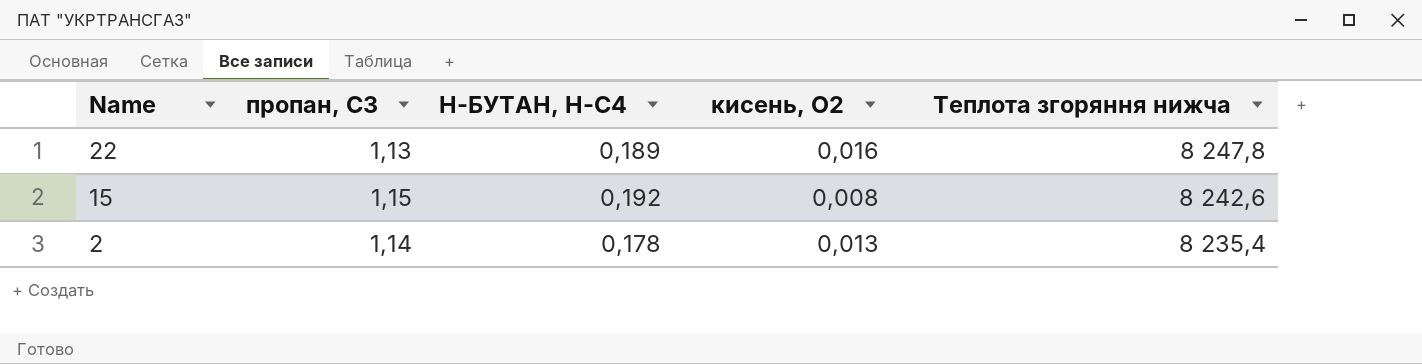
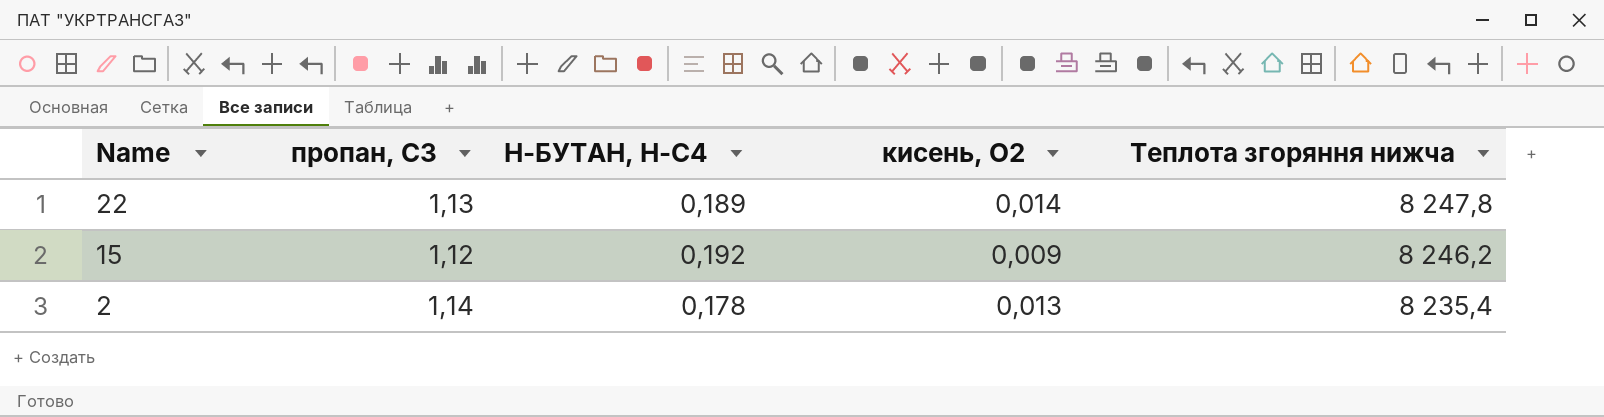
22 | кисень, О2: 0,016 -> 0,014
15 | пропан, С3: 1,15 -> 1,12
15 | кисень, О2: 0,008 -> 0,009
15 | Теплота згоряння нижча: 8 242,6 -> 8 246,2

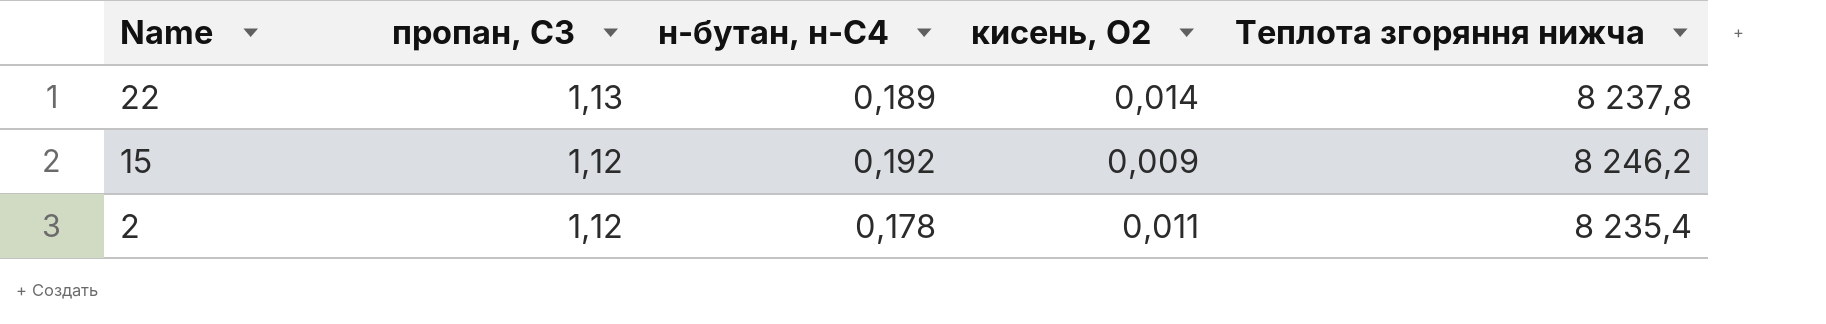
column name: Н-БУТАН, Н-С4 -> н-бутан, н-С4
22 | Теплота згоряння нижча: 8 247,8 -> 8 237,8
2 | пропан, С3: 1,14 -> 1,12
2 | кисень, О2: 0,013 -> 0,011

